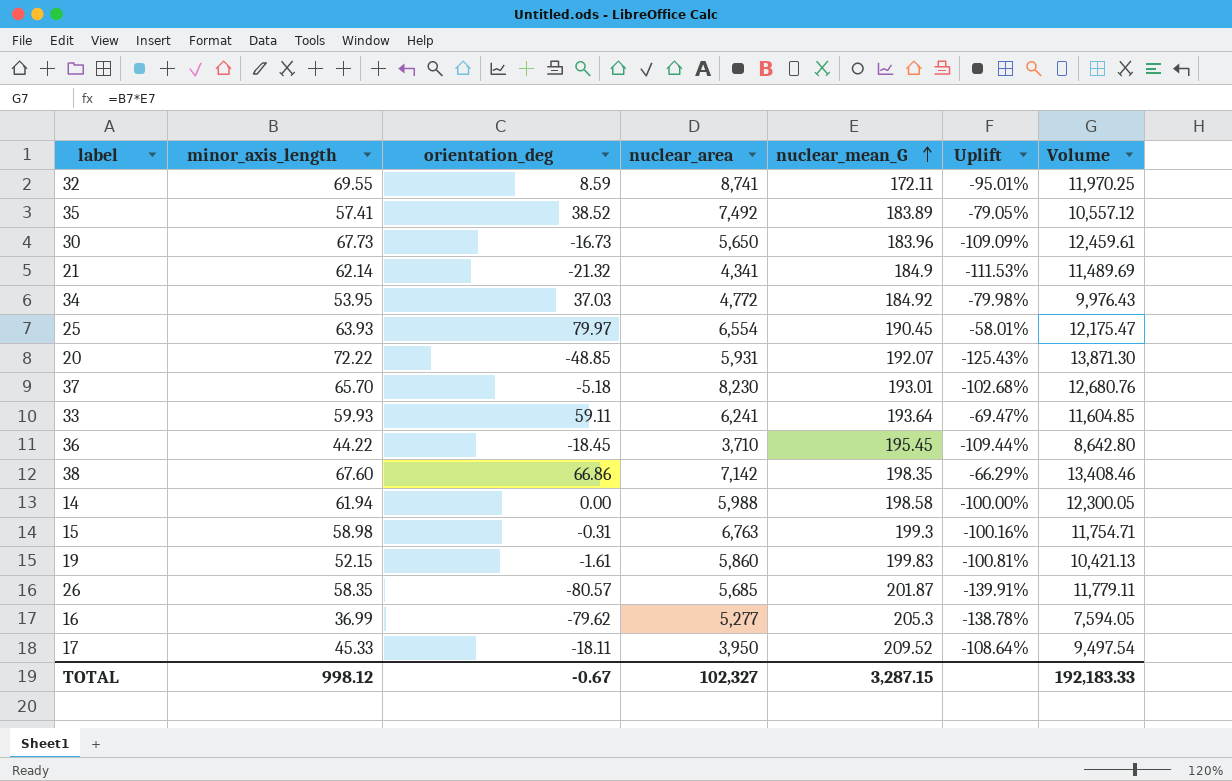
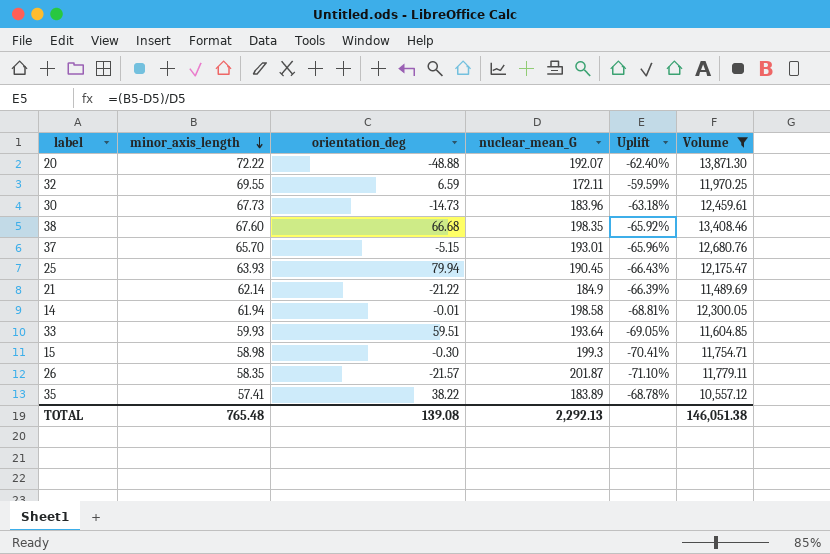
filter: none -> Volume >= 10,557.12
row order: nuclear_mean_G ascending -> minor_axis_length descending
column nuclear_area | position: 4 -> none
column Uplift | formula: ([orientation_deg] - [nuclear_mean_G]) / [nuclear_mean_G] -> ([minor_axis_length] - [nuclear_mean_G]) / [nuclear_mean_G]
20 | orientation_deg: -48.85 -> -48.88
32 | orientation_deg: 8.59 -> 6.59
30 | orientation_deg: -16.73 -> -14.73
38 | orientation_deg: 66.86 -> 66.68
37 | orientation_deg: -5.18 -> -5.15
25 | orientation_deg: 79.97 -> 79.94
21 | orientation_deg: -21.32 -> -21.22
14 | orientation_deg: 0.00 -> -0.01
33 | orientation_deg: 59.11 -> 59.51
15 | orientation_deg: -0.31 -> -0.30
26 | orientation_deg: -80.57 -> -21.57
35 | orientation_deg: 38.52 -> 38.22
TOTAL | minor_axis_length: 998.12 -> 765.48
TOTAL | orientation_deg: -0.67 -> 139.08
TOTAL | nuclear_mean_G: 3,287.15 -> 2,292.13
TOTAL | Volume: 192,183.33 -> 146,051.38

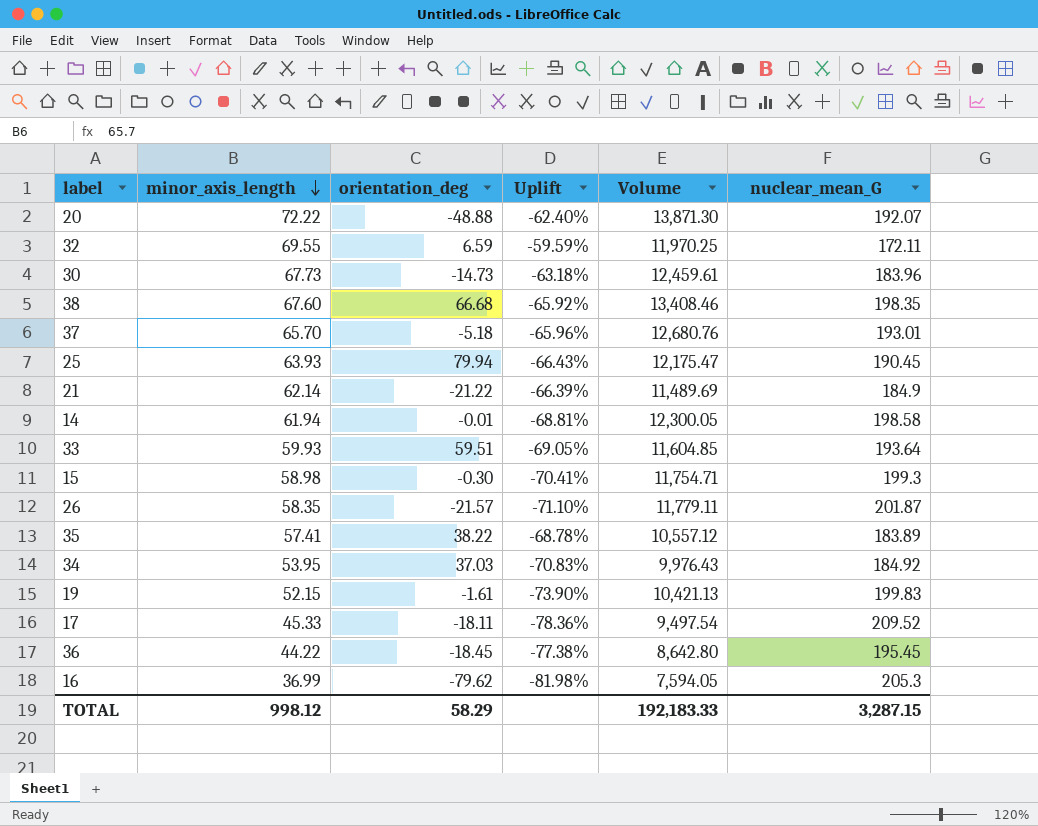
filter: Volume >= 10,557.12 -> none
column nuclear_mean_G | position: 4 -> 6
37 | orientation_deg: -5.15 -> -5.18
TOTAL | minor_axis_length: 765.48 -> 998.12
TOTAL | orientation_deg: 139.08 -> 58.29
TOTAL | Volume: 146,051.38 -> 192,183.33
TOTAL | nuclear_mean_G: 2,292.13 -> 3,287.15

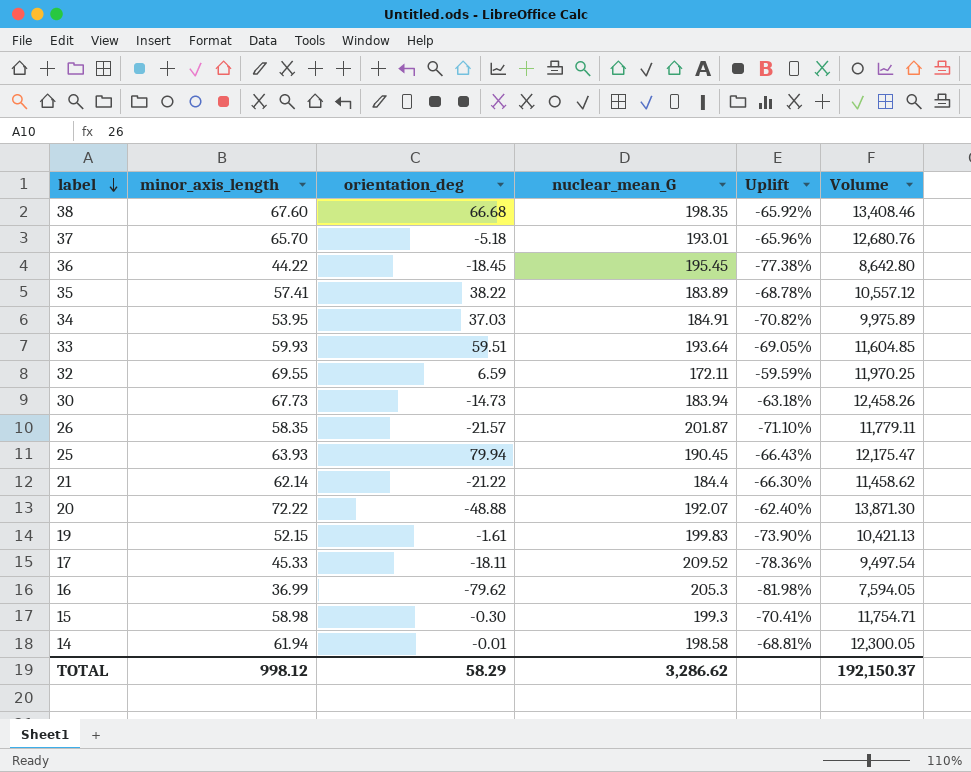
row order: minor_axis_length descending -> label descending
column nuclear_mean_G | position: 6 -> 4
34 | nuclear_mean_G: 184.92 -> 184.91
34 | Uplift: -70.83% -> -70.82%
34 | Volume: 9,976.43 -> 9,975.89
30 | nuclear_mean_G: 183.96 -> 183.94
30 | Volume: 12,459.61 -> 12,458.26
21 | nuclear_mean_G: 184.9 -> 184.4
21 | Uplift: -66.39% -> -66.30%
21 | Volume: 11,489.69 -> 11,458.62
TOTAL | nuclear_mean_G: 3,287.15 -> 3,286.62
TOTAL | Volume: 192,183.33 -> 192,150.37

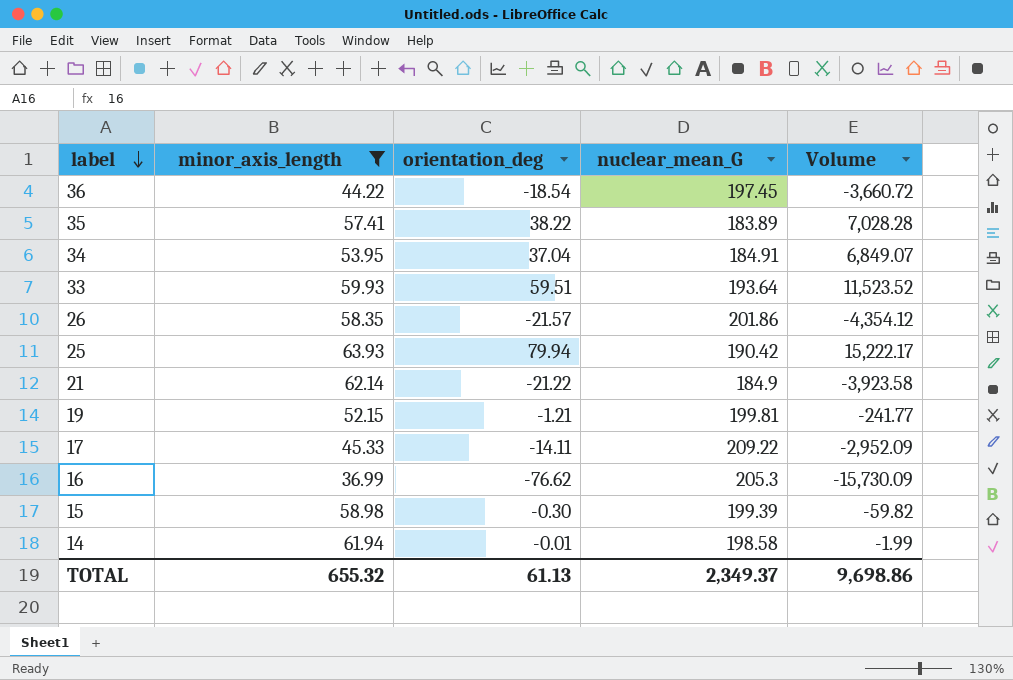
filter: none -> minor_axis_length <= 63.93
column Uplift | formula: ([minor_axis_length] - [nuclear_mean_G]) / [nuclear_mean_G] -> none
column Volume | formula: [minor_axis_length] * [nuclear_mean_G] -> [orientation_deg] * [nuclear_mean_G]
36 | orientation_deg: -18.45 -> -18.54
36 | nuclear_mean_G: 195.45 -> 197.45
34 | orientation_deg: 37.03 -> 37.04
26 | nuclear_mean_G: 201.87 -> 201.86
25 | nuclear_mean_G: 190.45 -> 190.42
21 | nuclear_mean_G: 184.4 -> 184.9
19 | orientation_deg: -1.61 -> -1.21
19 | nuclear_mean_G: 199.83 -> 199.81
17 | orientation_deg: -18.11 -> -14.11
17 | nuclear_mean_G: 209.52 -> 209.22
16 | orientation_deg: -79.62 -> -76.62
15 | nuclear_mean_G: 199.3 -> 199.39
TOTAL | minor_axis_length: 998.12 -> 655.32
TOTAL | orientation_deg: 58.29 -> 61.13
TOTAL | nuclear_mean_G: 3,286.62 -> 2,349.37
TOTAL | Volume: 192,150.37 -> 9,698.86

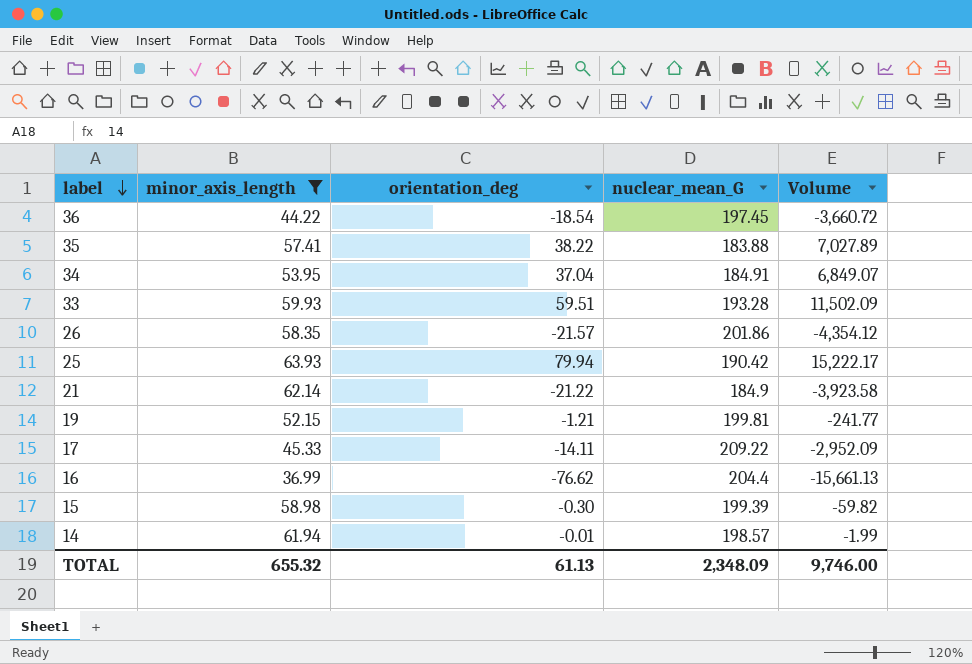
35 | nuclear_mean_G: 183.89 -> 183.88
35 | Volume: 7,028.28 -> 7,027.89
33 | nuclear_mean_G: 193.64 -> 193.28
33 | Volume: 11,523.52 -> 11,502.09
16 | nuclear_mean_G: 205.3 -> 204.4
16 | Volume: -15,730.09 -> -15,661.13
14 | nuclear_mean_G: 198.58 -> 198.57
TOTAL | nuclear_mean_G: 2,349.37 -> 2,348.09
TOTAL | Volume: 9,698.86 -> 9,746.00

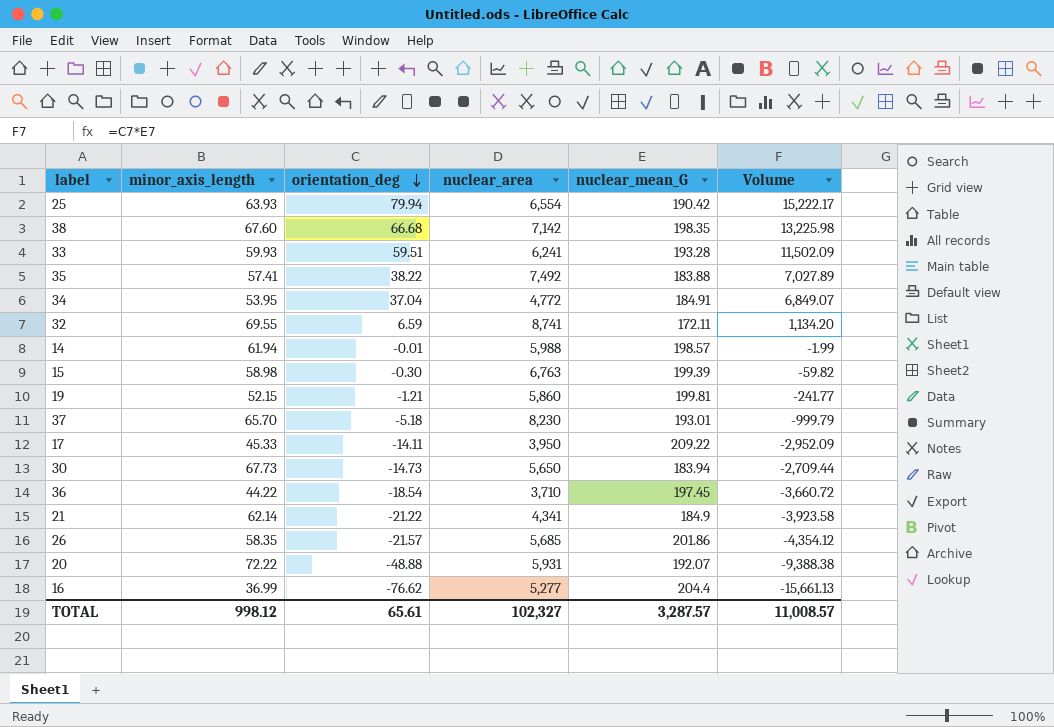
filter: minor_axis_length <= 63.93 -> none
row order: label descending -> orientation_deg descending
column nuclear_area | position: none -> 4
TOTAL | minor_axis_length: 655.32 -> 998.12
TOTAL | orientation_deg: 61.13 -> 65.61
TOTAL | nuclear_mean_G: 2,348.09 -> 3,287.57
TOTAL | Volume: 9,746.00 -> 11,008.57

